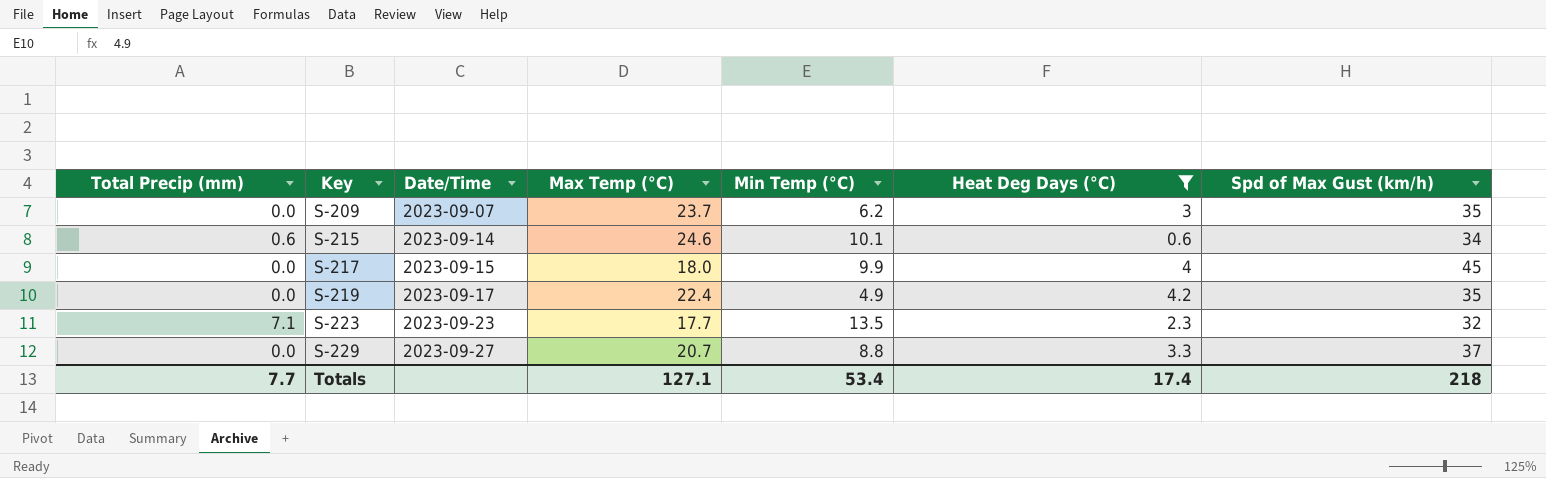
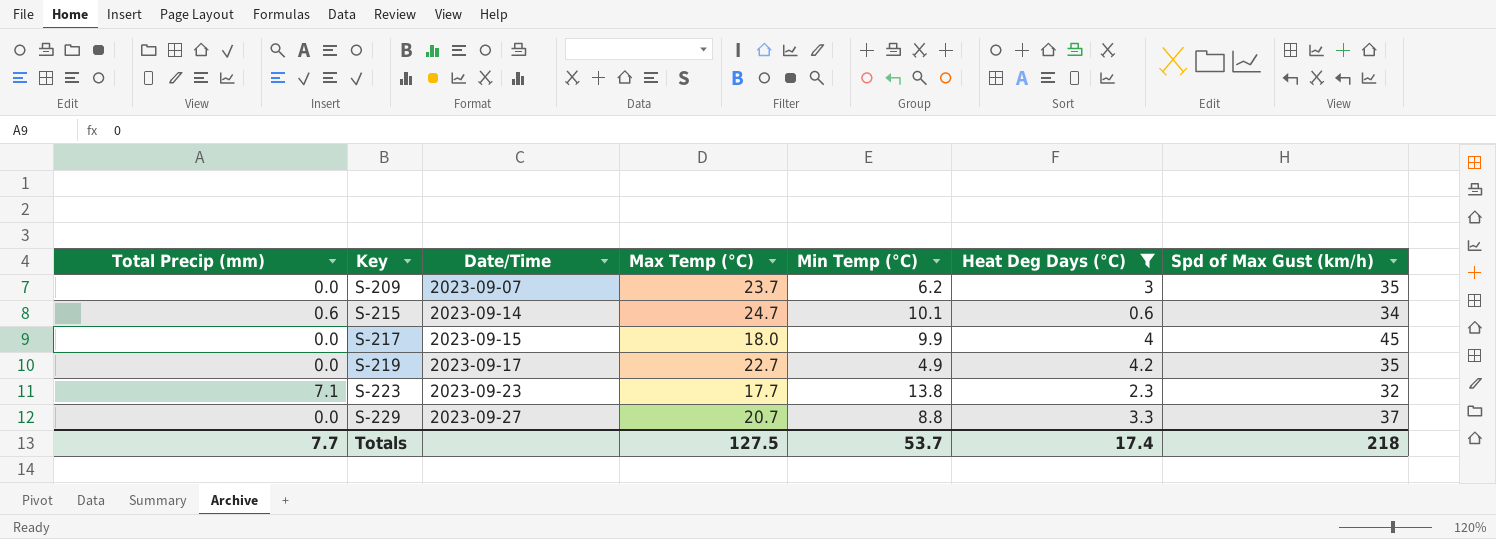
S-215 | Max Temp (°C): 24.6 -> 24.7
S-219 | Max Temp (°C): 22.4 -> 22.7
S-223 | Min Temp (°C): 13.5 -> 13.8
Totals | Max Temp (°C): 127.1 -> 127.5
Totals | Min Temp (°C): 53.4 -> 53.7

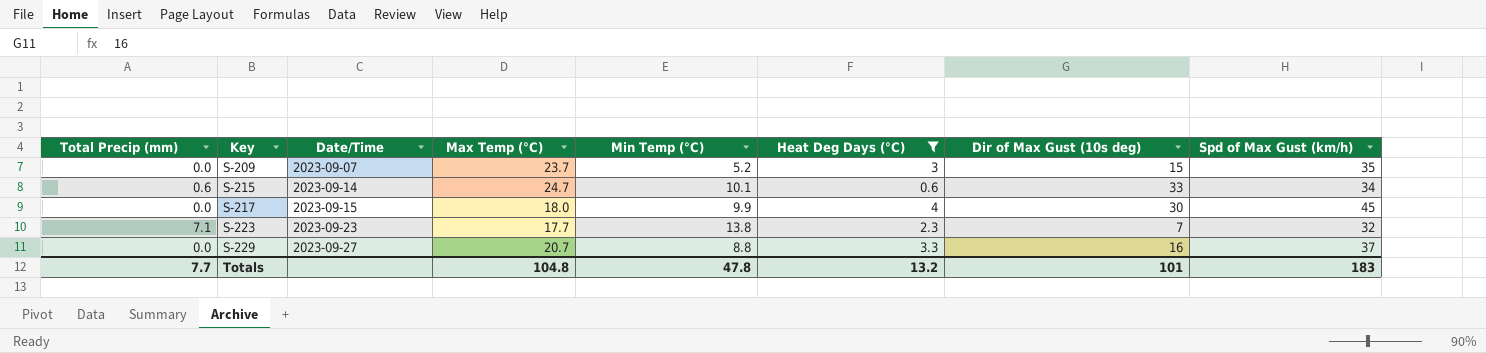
column Dir of Max Gust (10s deg) | position: none -> 7
row S-219: 0.0 | 2023-09-17 | 22.7 | 4.9 | 4.2 | 35 -> none
S-209 | Min Temp (°C): 6.2 -> 5.2
Totals | Max Temp (°C): 127.5 -> 104.8
Totals | Min Temp (°C): 53.7 -> 47.8
Totals | Heat Deg Days (°C): 17.4 -> 13.2
Totals | Spd of Max Gust (km/h): 218 -> 183

